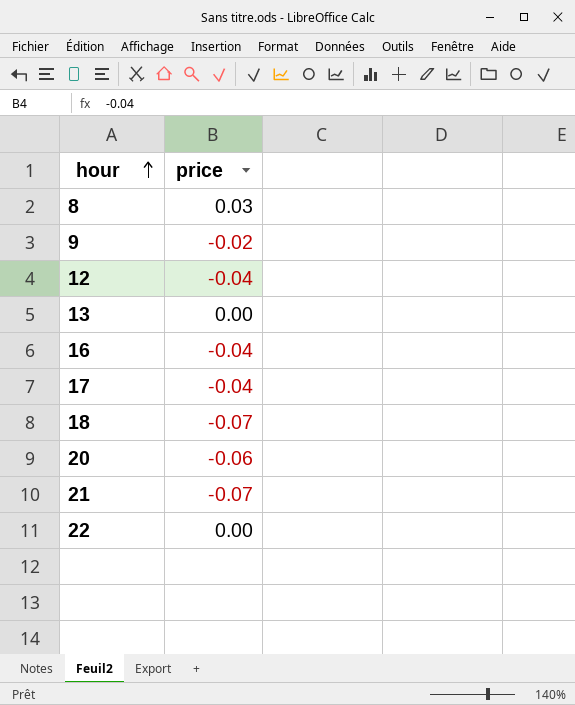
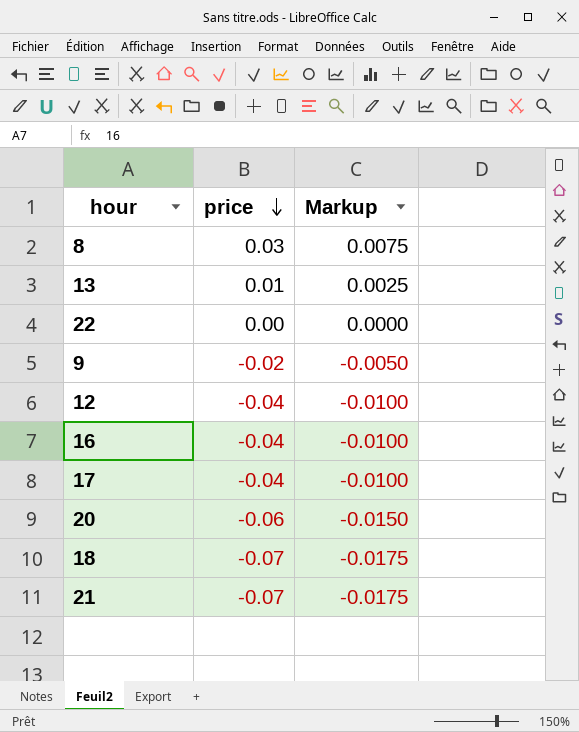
row order: hour ascending -> price descending
column Markup | formula: none -> [price] * 0.25
13 | price: 0.00 -> 0.01

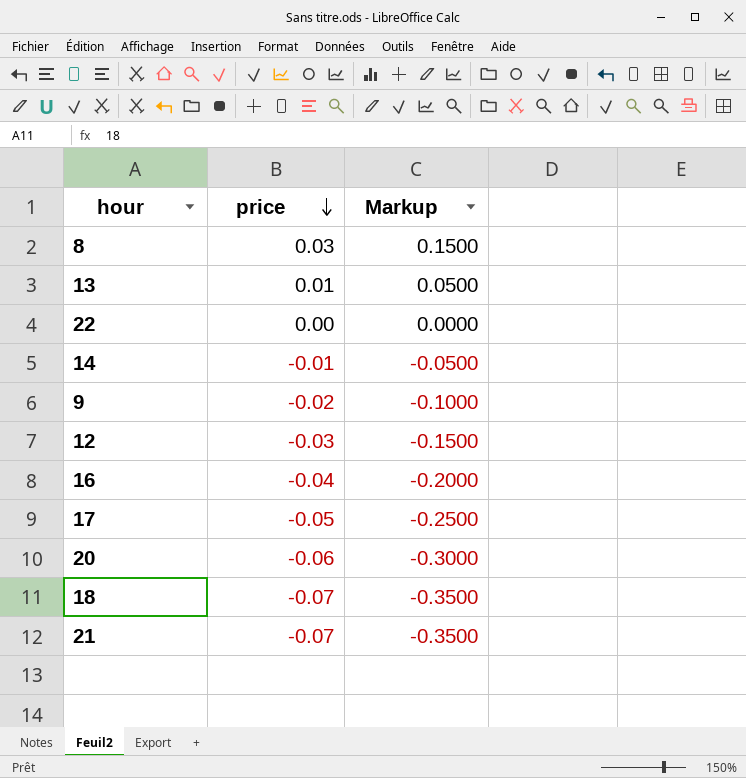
column Markup | formula: [price] * 0.25 -> [price] * 5
row 14: none -> -0.01 | -0.0500
12 | price: -0.04 -> -0.03
17 | price: -0.04 -> -0.05

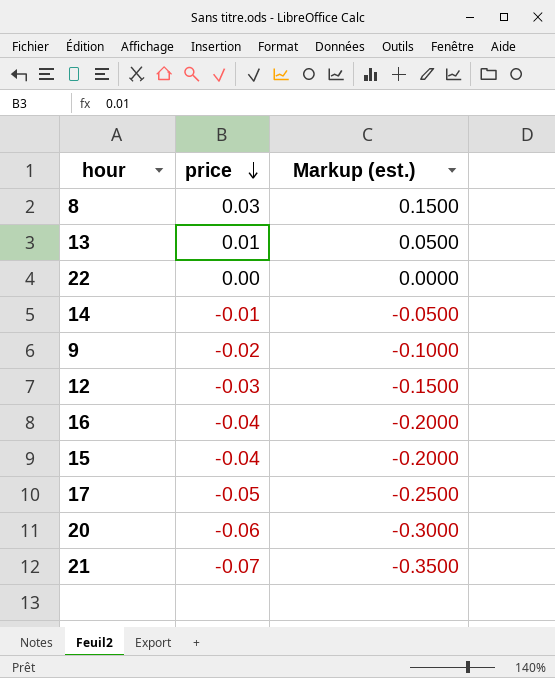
column name: Markup -> Markup (est.)
row 18: -0.07 | -0.3500 -> none
row 15: none -> -0.04 | -0.2000

